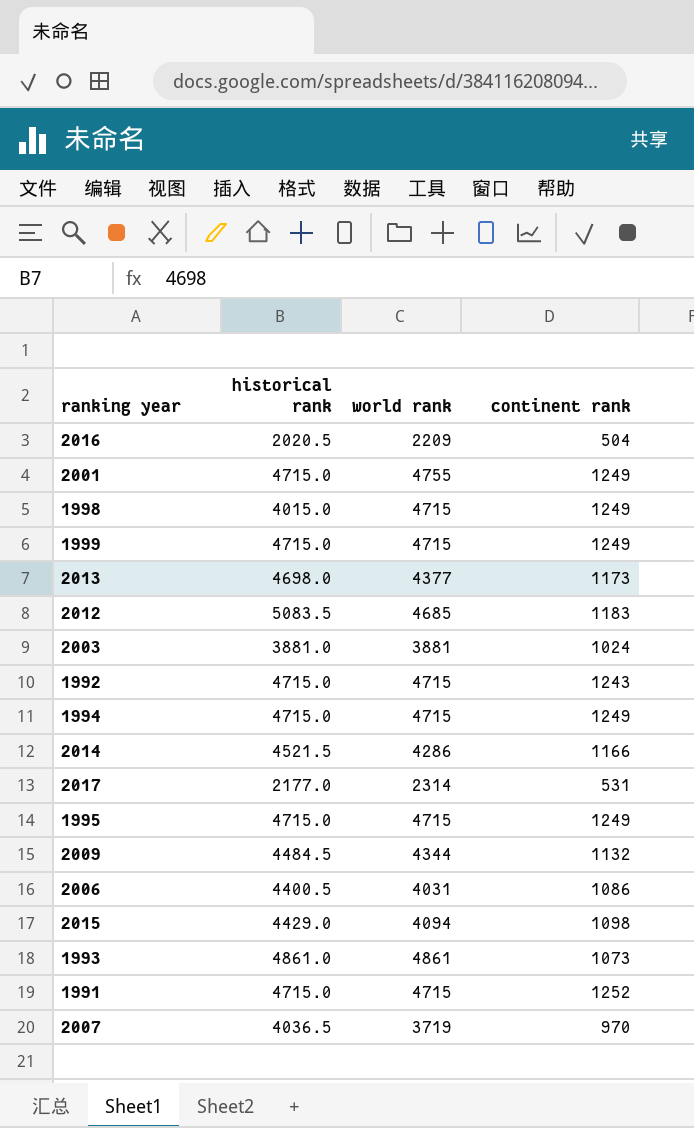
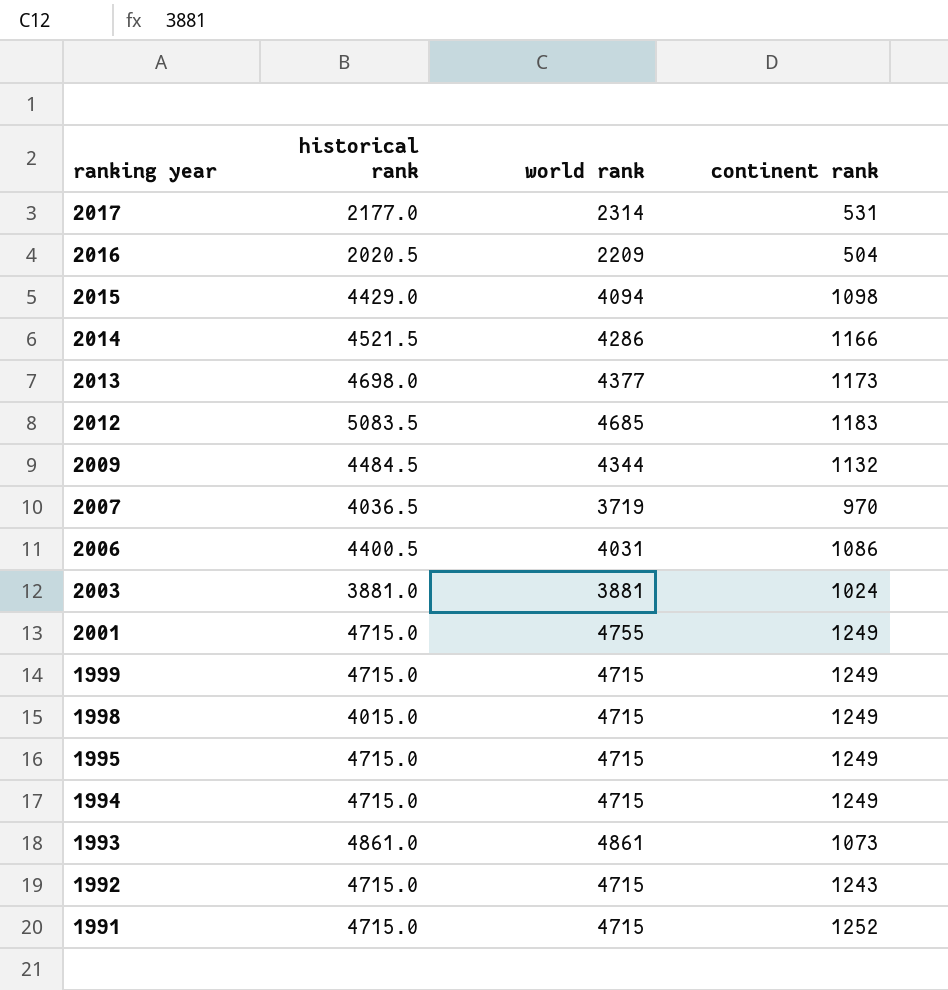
row order: none -> ranking year descending

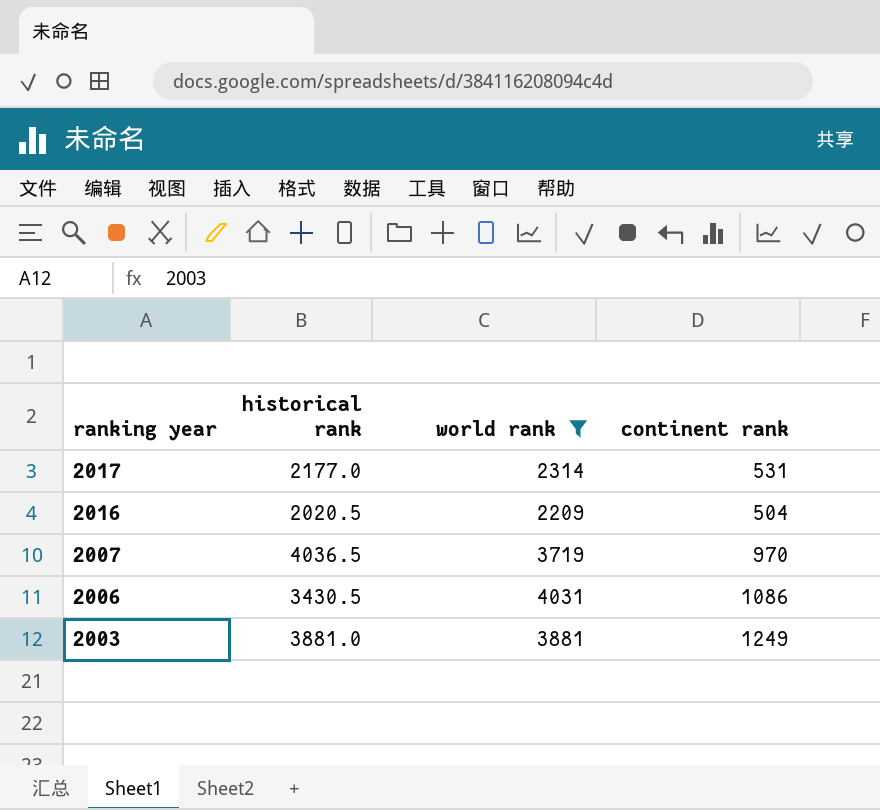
filter: none -> world rank <= 4031
2006 | historical rank: 4400.5 -> 3430.5
2003 | continent rank: 1024 -> 1249

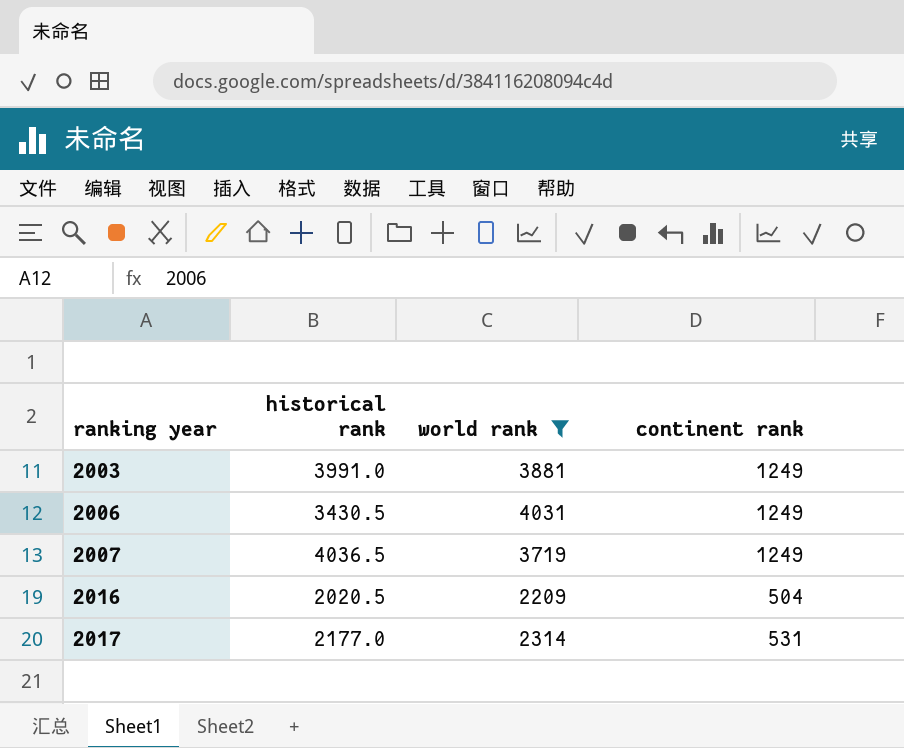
row order: ranking year descending -> ranking year ascending
2003 | historical rank: 3881.0 -> 3991.0
2006 | continent rank: 1086 -> 1249
2007 | continent rank: 970 -> 1249

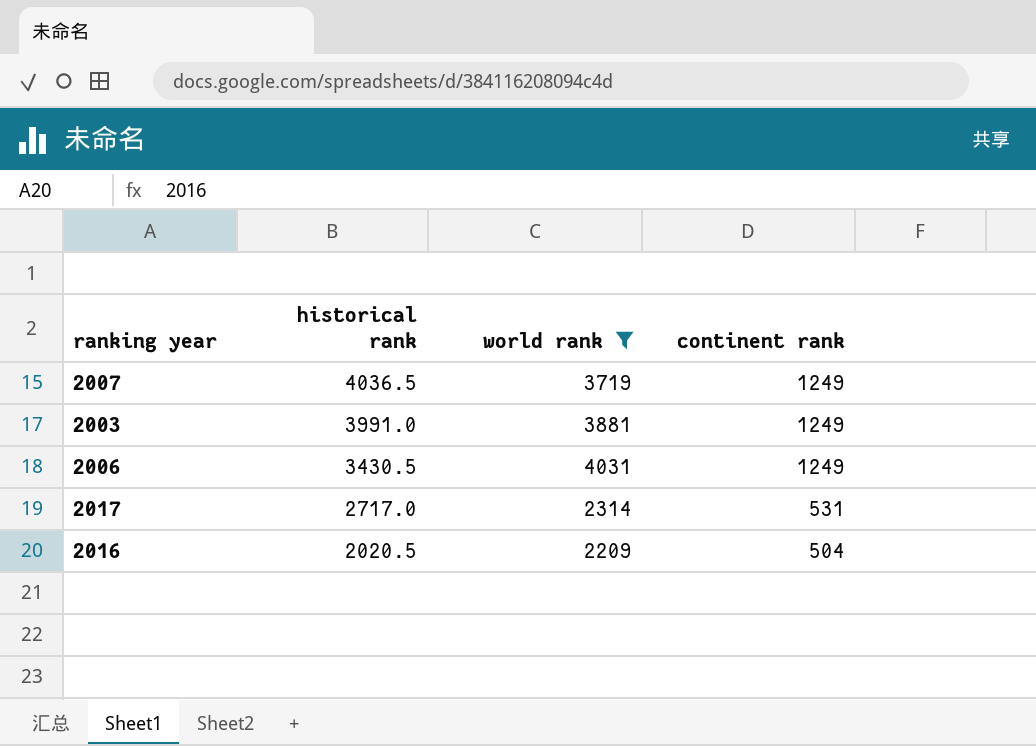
row order: ranking year ascending -> historical rank descending
2017 | historical rank: 2177.0 -> 2717.0

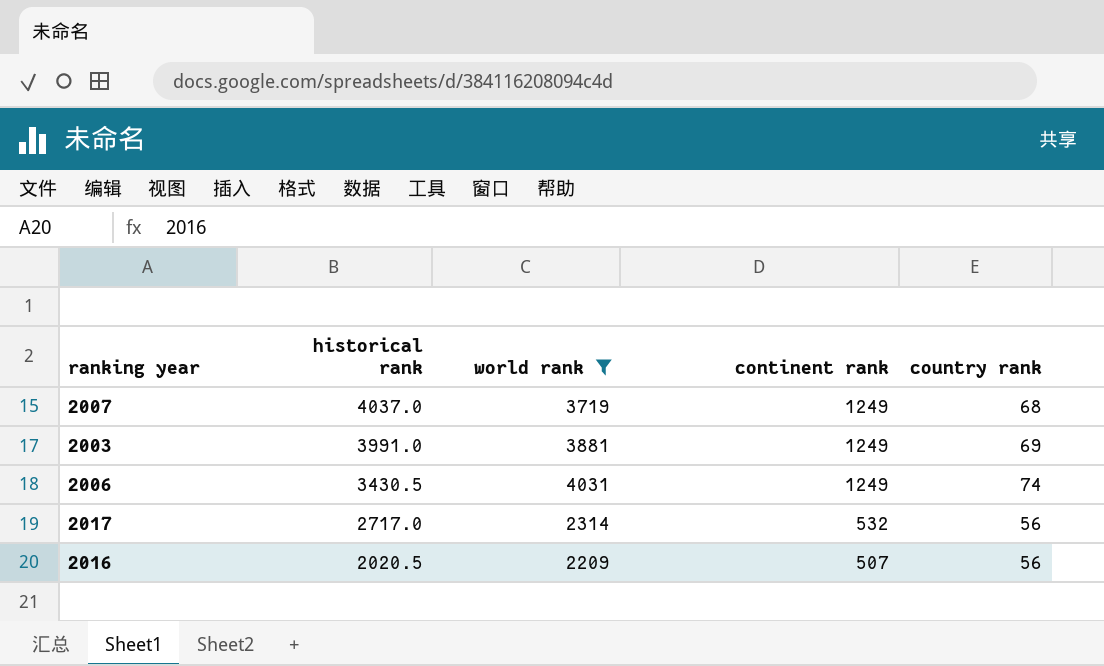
column country rank | position: none -> 5
2007 | historical rank: 4036.5 -> 4037.0
2017 | continent rank: 531 -> 532
2016 | continent rank: 504 -> 507

